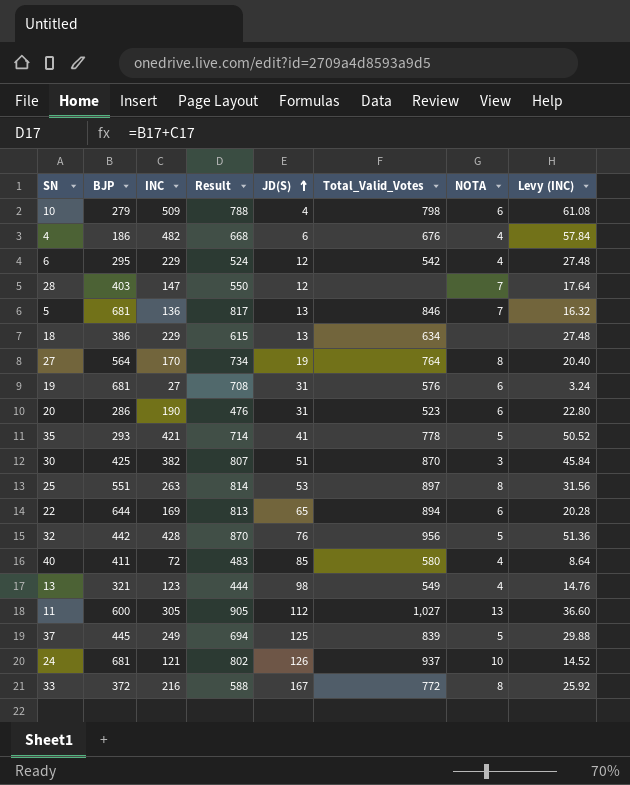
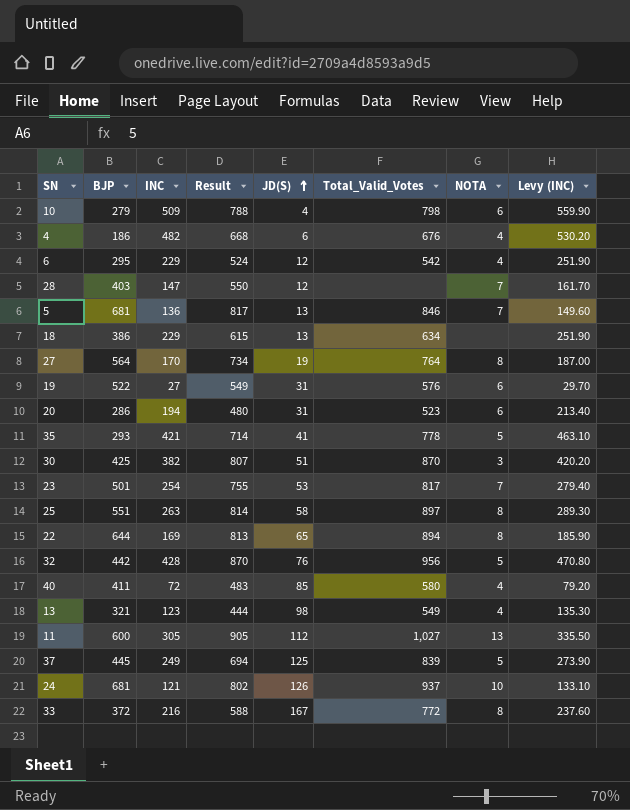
column Levy (INC) | formula: [INC] * 0.12 -> [INC] * 1.1
19 | BJP: 681 -> 522
19 | Result: 708 -> 549
20 | INC: 190 -> 194
20 | Result: 476 -> 480
row 23: none -> 501 | 254 | 755 | 53 | 817 | 7 | 279.40
25 | JD(S): 53 -> 58
22 | NOTA: 6 -> 8

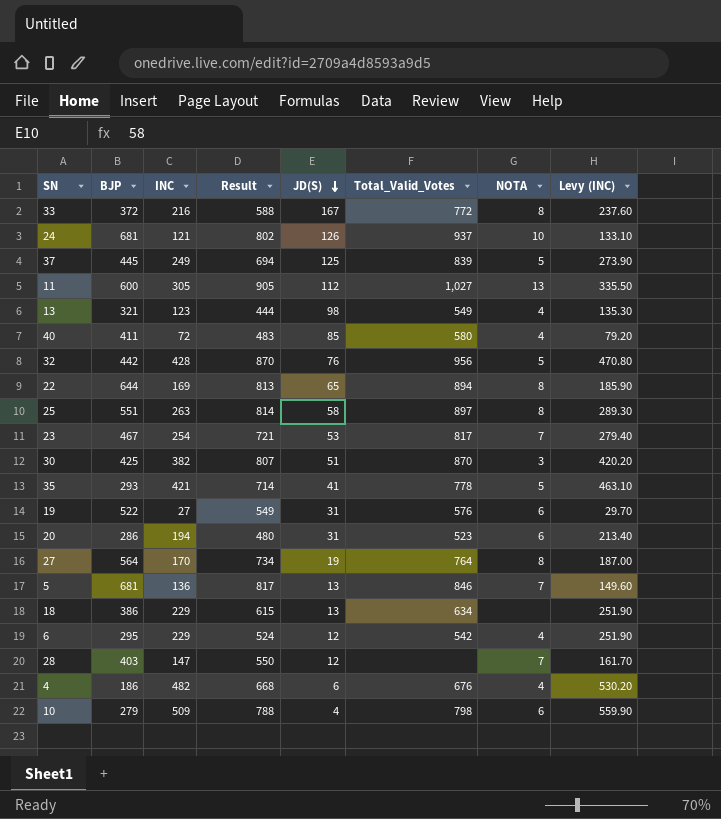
row order: JD(S) ascending -> JD(S) descending
23 | BJP: 501 -> 467
23 | Result: 755 -> 721

